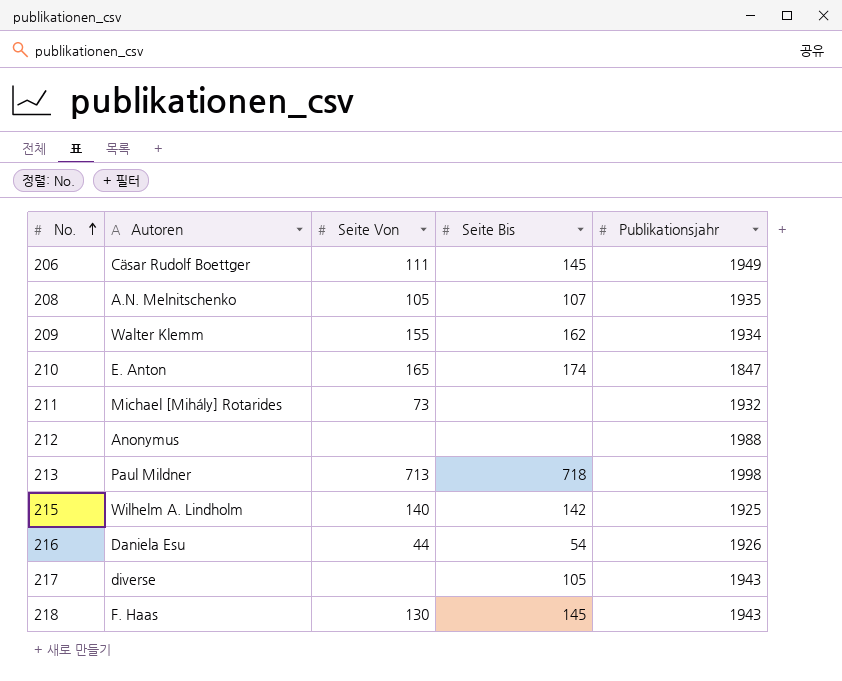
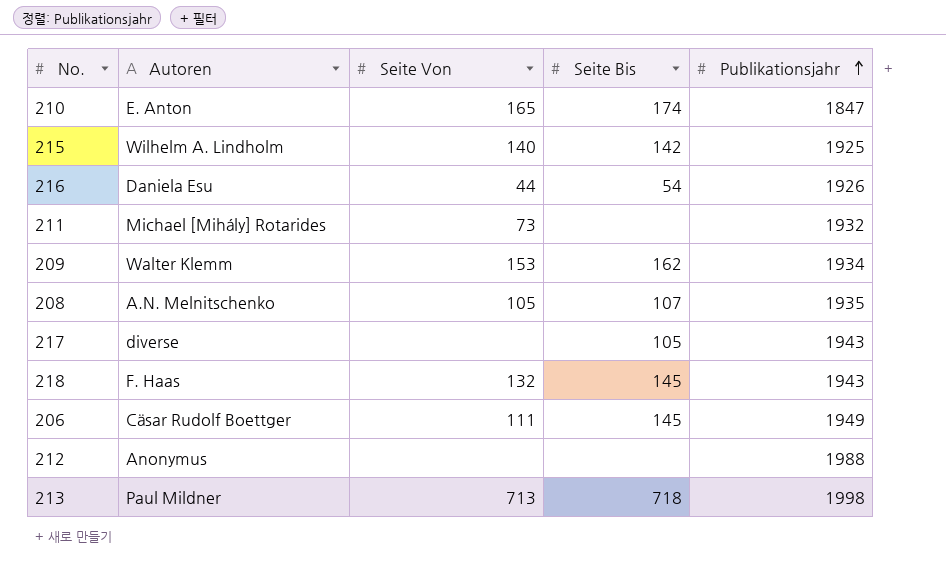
row order: No. ascending -> Publikationsjahr ascending
209 | Seite Von: 155 -> 153
218 | Seite Von: 130 -> 132

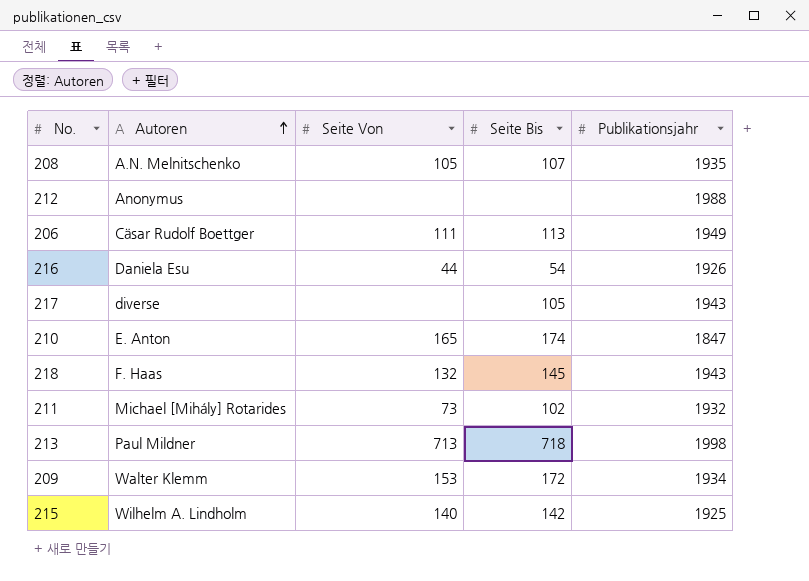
row order: Publikationsjahr ascending -> Autoren ascending
206 | Seite Bis: 145 -> 113
211 | Seite Bis: none -> 102
209 | Seite Bis: 162 -> 172

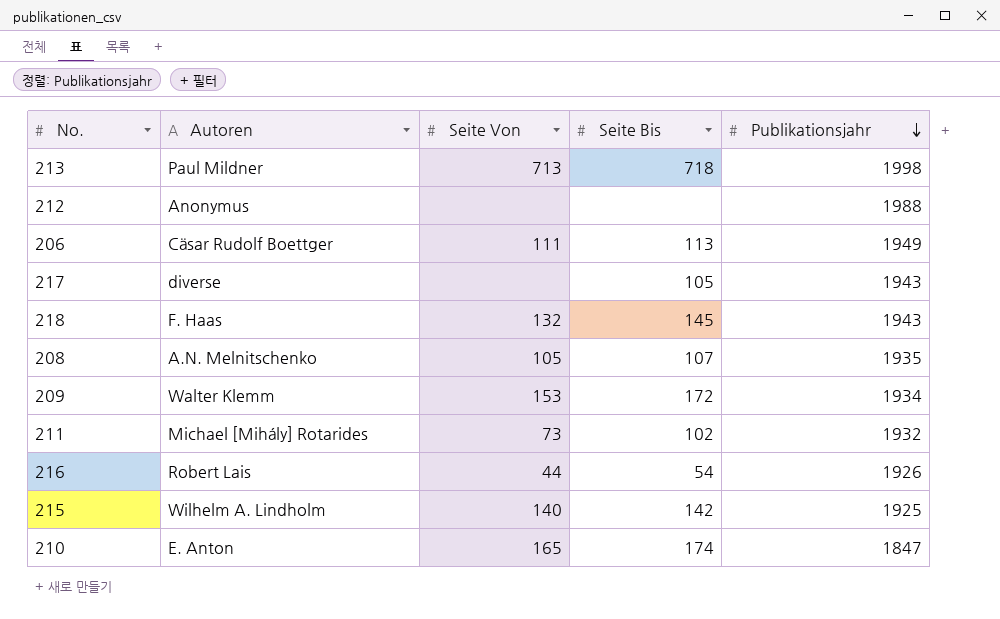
row order: Autoren ascending -> Publikationsjahr descending
216 | Autoren: Daniela Esu -> Robert Lais

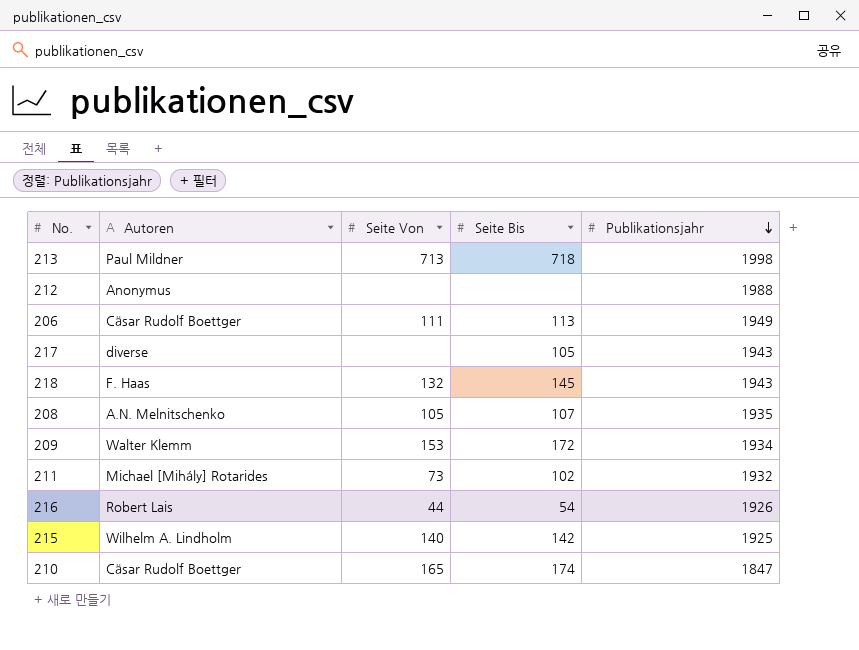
210 | Autoren: E. Anton -> Cäsar Rudolf Boettger

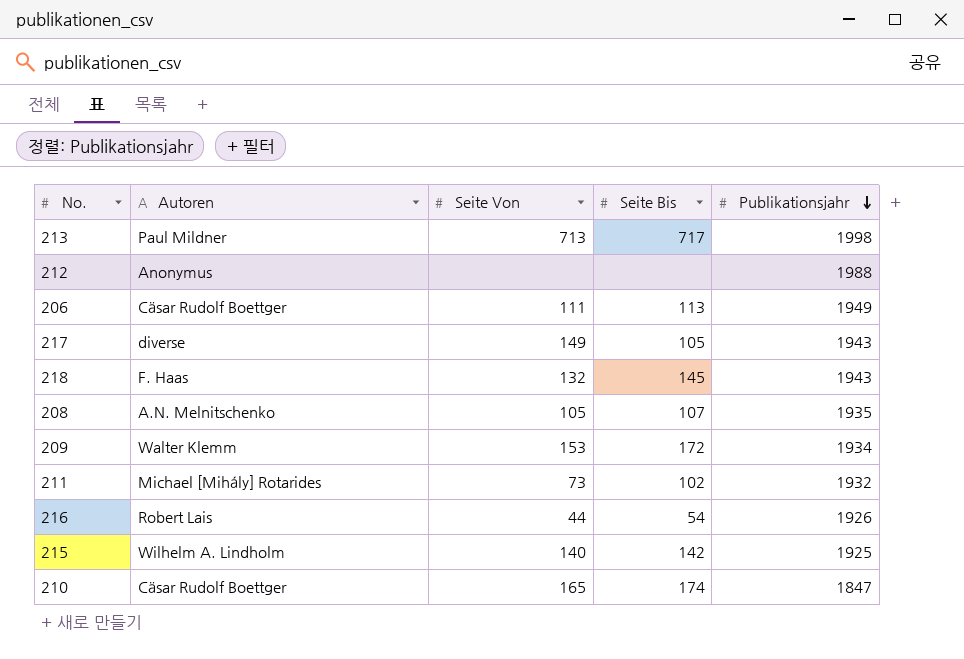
213 | Seite Bis: 718 -> 717
217 | Seite Von: none -> 149

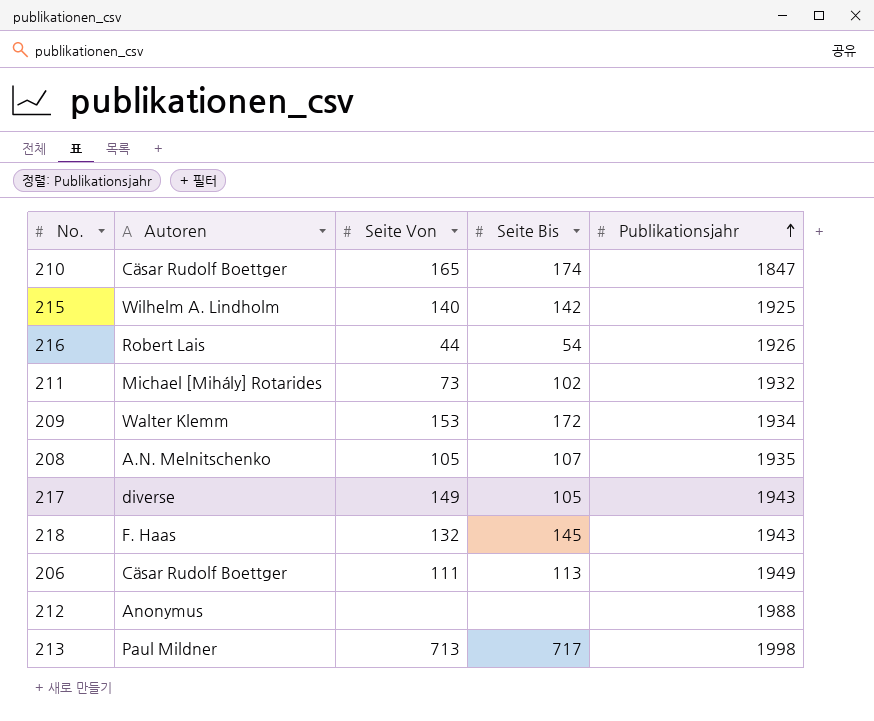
row order: Publikationsjahr descending -> Publikationsjahr ascending

